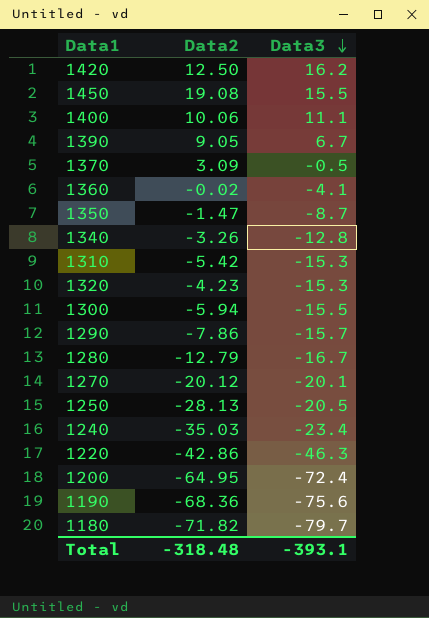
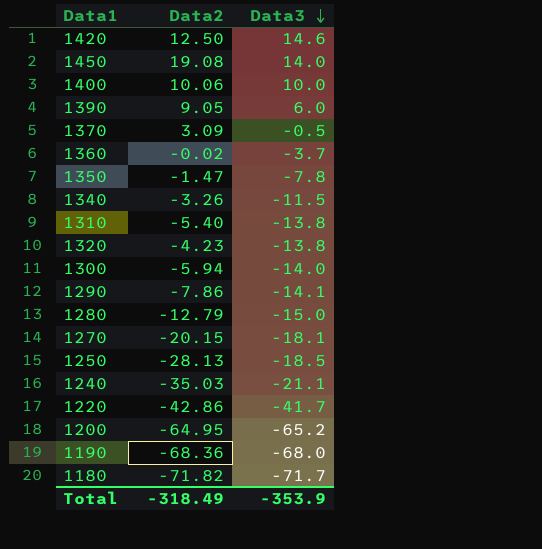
1420 | Data3: 16.2 -> 14.6
1450 | Data3: 15.5 -> 14.0
1400 | Data3: 11.1 -> 10.0
1390 | Data3: 6.7 -> 6.0
1360 | Data3: -4.1 -> -3.7
1350 | Data3: -8.7 -> -7.8
1340 | Data3: -12.8 -> -11.5
1310 | Data2: -5.42 -> -5.40
1310 | Data3: -15.3 -> -13.8
1320 | Data3: -15.3 -> -13.8
1300 | Data3: -15.5 -> -14.0
1290 | Data3: -15.7 -> -14.1
1280 | Data3: -16.7 -> -15.0
1270 | Data2: -20.12 -> -20.15
1270 | Data3: -20.1 -> -18.1
1250 | Data3: -20.5 -> -18.5
1240 | Data3: -23.4 -> -21.1
1220 | Data3: -46.3 -> -41.7
1200 | Data3: -72.4 -> -65.2
1190 | Data3: -75.6 -> -68.0
1180 | Data3: -79.7 -> -71.7
Total | Data2: -318.48 -> -318.49
Total | Data3: -393.1 -> -353.9

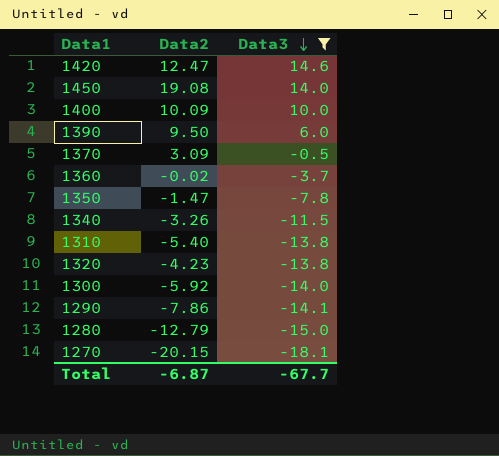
filter: none -> Data3 >= -18.1
1420 | Data2: 12.50 -> 12.47
1400 | Data2: 10.06 -> 10.09
1390 | Data2: 9.05 -> 9.50
1300 | Data2: -5.94 -> -5.92
Total | Data2: -318.49 -> -6.87
Total | Data3: -353.9 -> -67.7

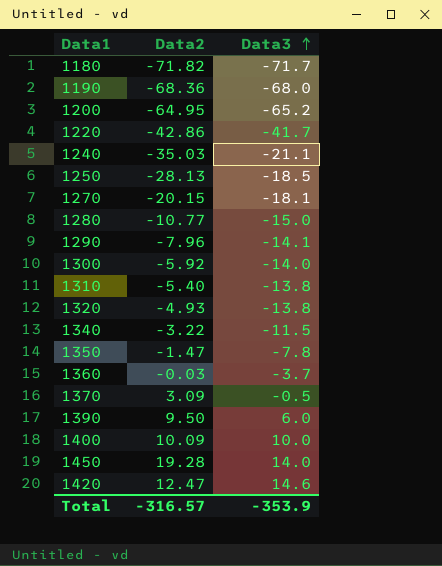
filter: Data3 >= -18.1 -> none
row order: Data3 descending -> Data3 ascending
1280 | Data2: -12.79 -> -10.77
1290 | Data2: -7.86 -> -7.96
1320 | Data2: -4.23 -> -4.93
1340 | Data2: -3.26 -> -3.22
1360 | Data2: -0.02 -> -0.03
1450 | Data2: 19.08 -> 19.28
Total | Data2: -6.87 -> -316.57
Total | Data3: -67.7 -> -353.9

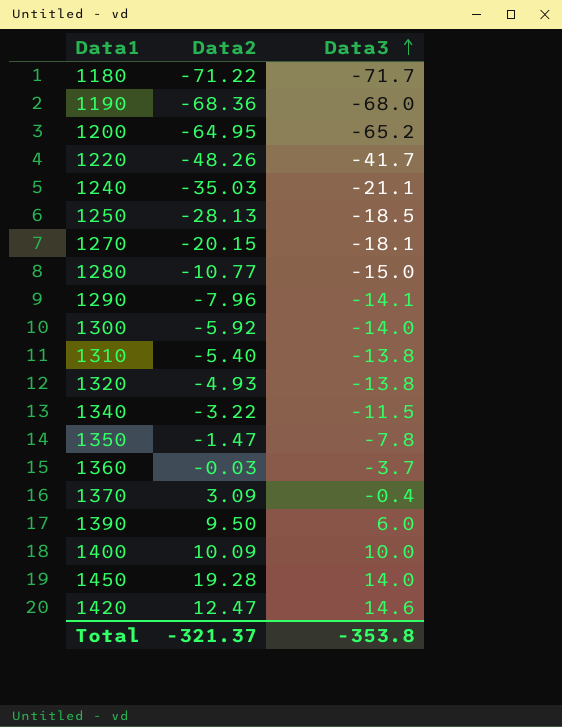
1180 | Data2: -71.82 -> -71.22
1220 | Data2: -42.86 -> -48.26
1370 | Data3: -0.5 -> -0.4
Total | Data2: -316.57 -> -321.37
Total | Data3: -353.9 -> -353.8

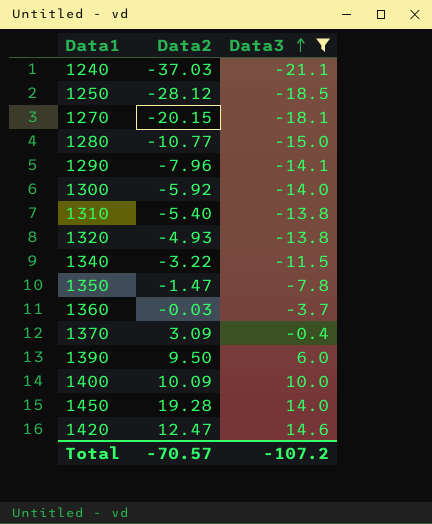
filter: none -> Data3 >= -21.1
1240 | Data2: -35.03 -> -37.03
1250 | Data2: -28.13 -> -28.12
Total | Data2: -321.37 -> -70.57
Total | Data3: -353.8 -> -107.2

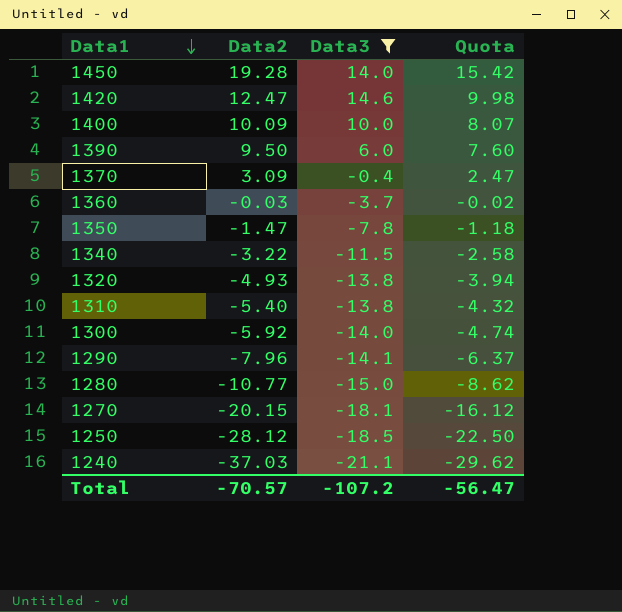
row order: Data3 ascending -> Data1 descending
column Quota | formula: none -> [Data2] * 0.8

